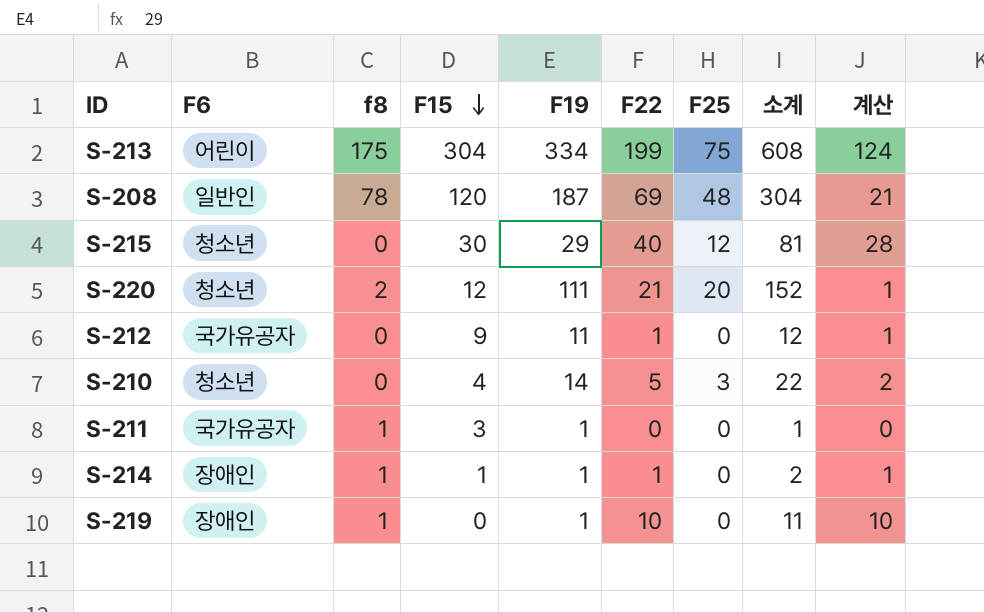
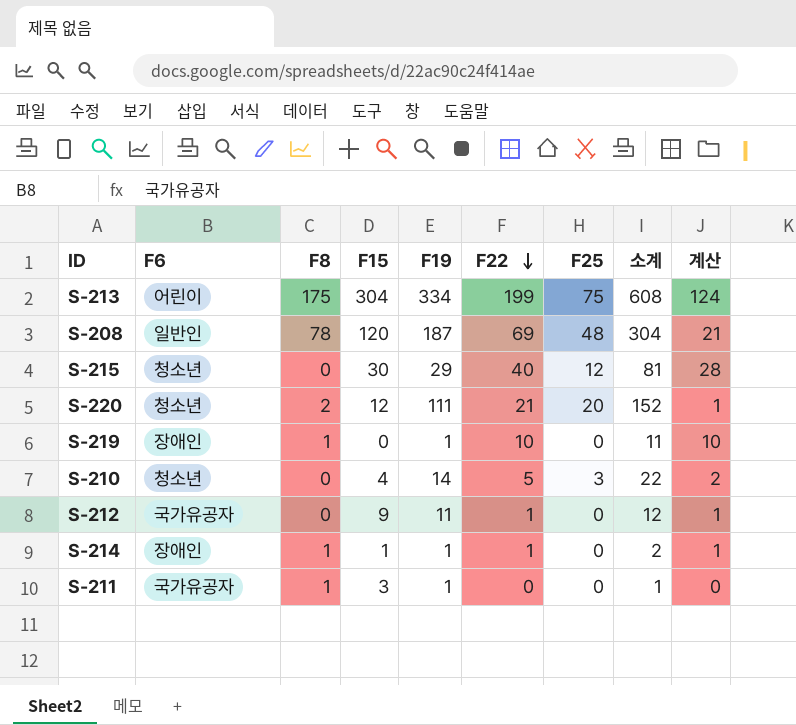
row order: F15 descending -> F22 descending
column name: f8 -> F8

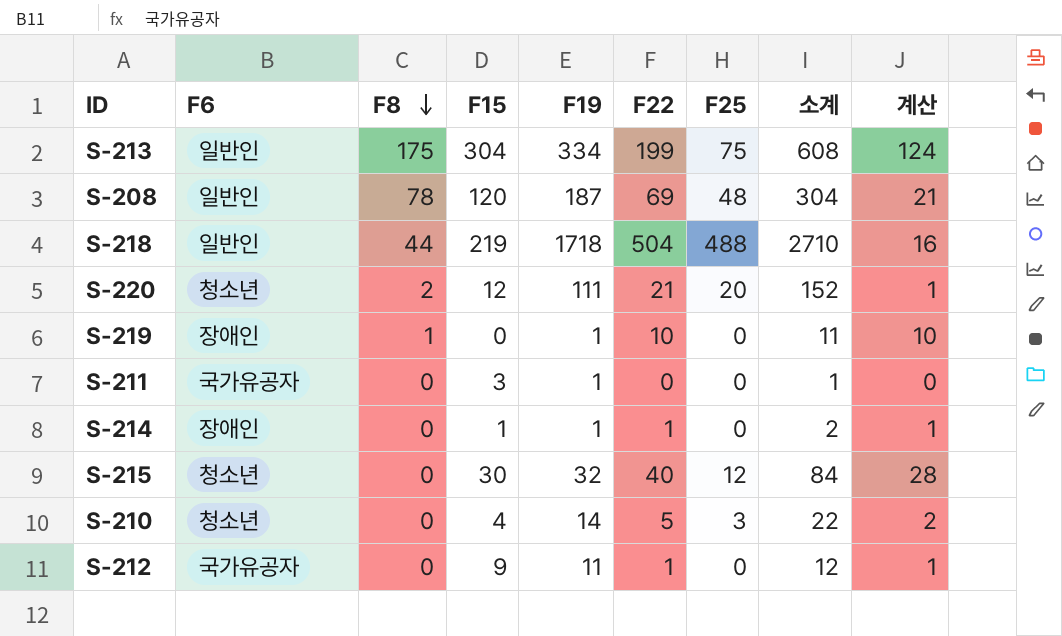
row order: F22 descending -> F8 descending
S-213 | F6: 어린이 -> 일반인
row S-218: none -> 일반인 | 44 | 219 | 1718 | 504 | 488 | 2710 | 16
S-211 | F8: 1 -> 0
S-214 | F8: 1 -> 0
S-215 | F19: 29 -> 32
S-215 | 소계: 81 -> 84

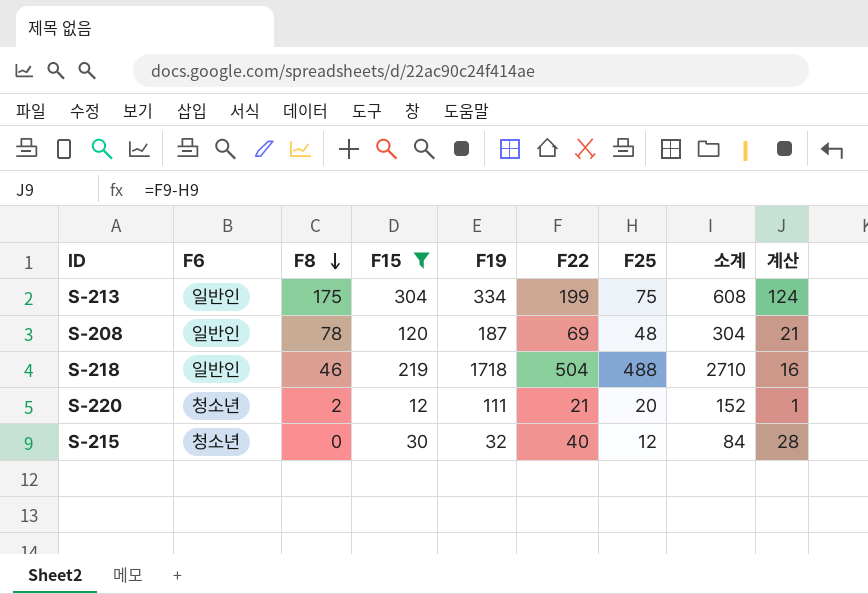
filter: none -> F15 >= 12
S-218 | F8: 44 -> 46

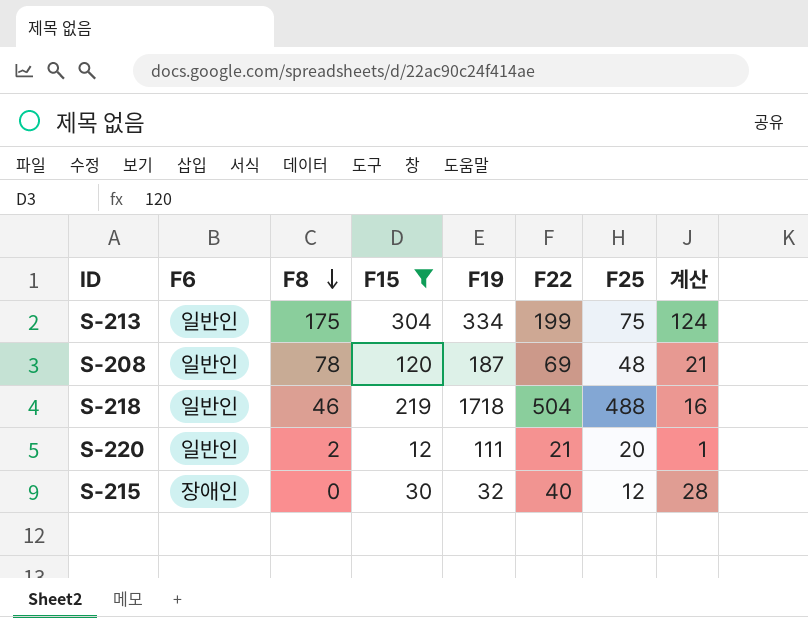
column 소계 | formula: [F19] + [F22] + [F25] -> none
S-220 | F6: 청소년 -> 일반인
S-215 | F6: 청소년 -> 장애인

